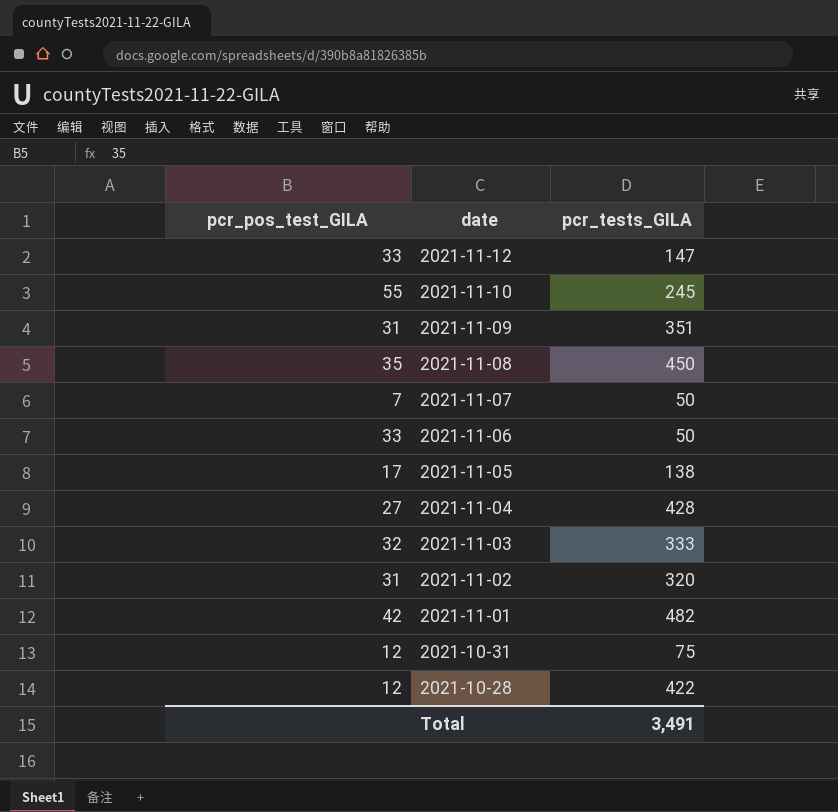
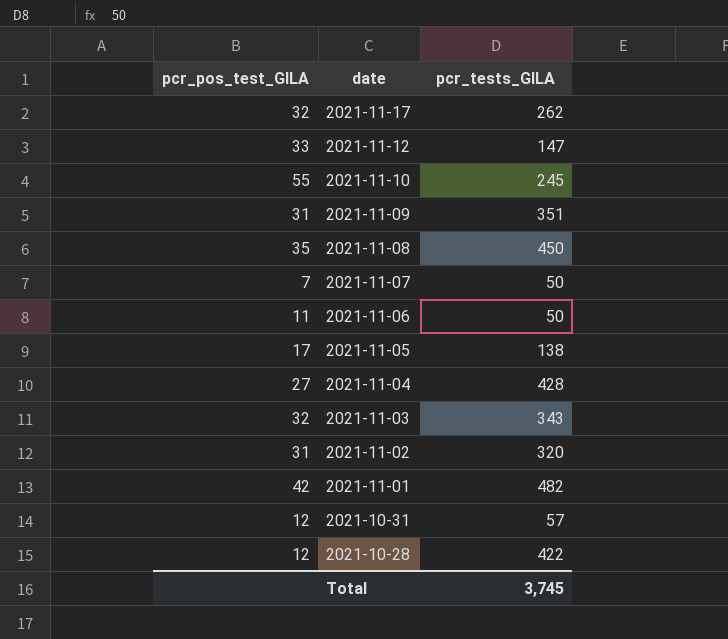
row 2021-11-17: none -> 32 | 262
2021-11-06 | pcr_pos_test_GILA: 33 -> 11
2021-11-03 | pcr_tests_GILA: 333 -> 343
2021-10-31 | pcr_tests_GILA: 75 -> 57
Total | pcr_tests_GILA: 3,491 -> 3,745

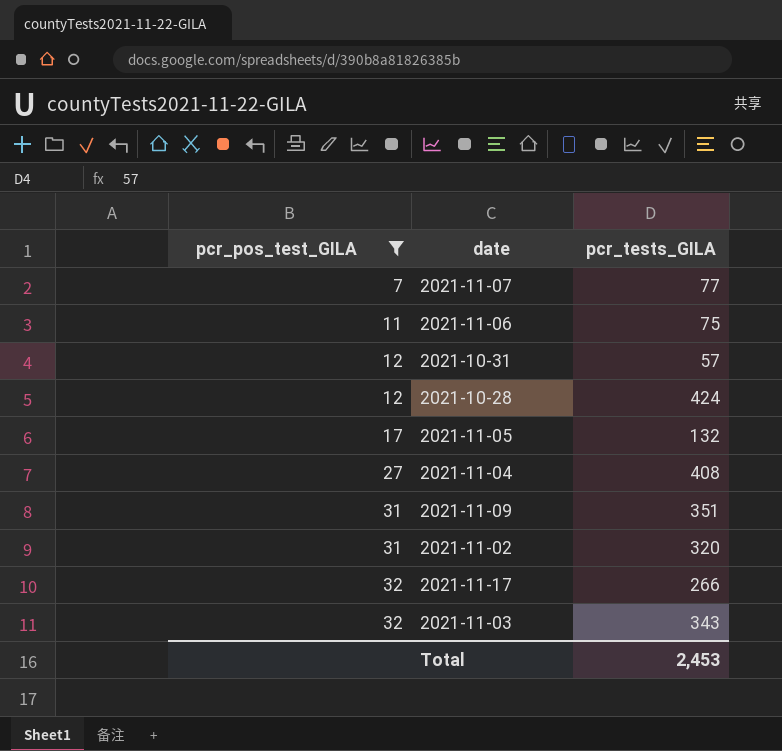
filter: none -> pcr_pos_test_GILA <= 32
row order: date descending -> pcr_pos_test_GILA ascending
2021-11-07 | pcr_tests_GILA: 50 -> 77
2021-11-06 | pcr_tests_GILA: 50 -> 75
2021-10-28 | pcr_tests_GILA: 422 -> 424
2021-11-05 | pcr_tests_GILA: 138 -> 132
2021-11-04 | pcr_tests_GILA: 428 -> 408
2021-11-17 | pcr_tests_GILA: 262 -> 266
Total | pcr_tests_GILA: 3,745 -> 2,453

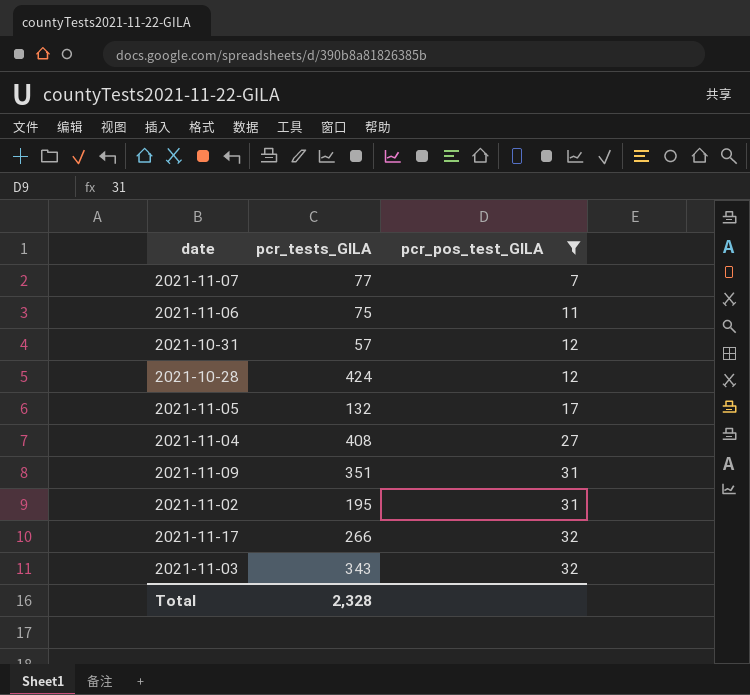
column pcr_pos_test_GILA | position: 1 -> 3
2021-11-02 | pcr_tests_GILA: 320 -> 195
Total | pcr_tests_GILA: 2,453 -> 2,328

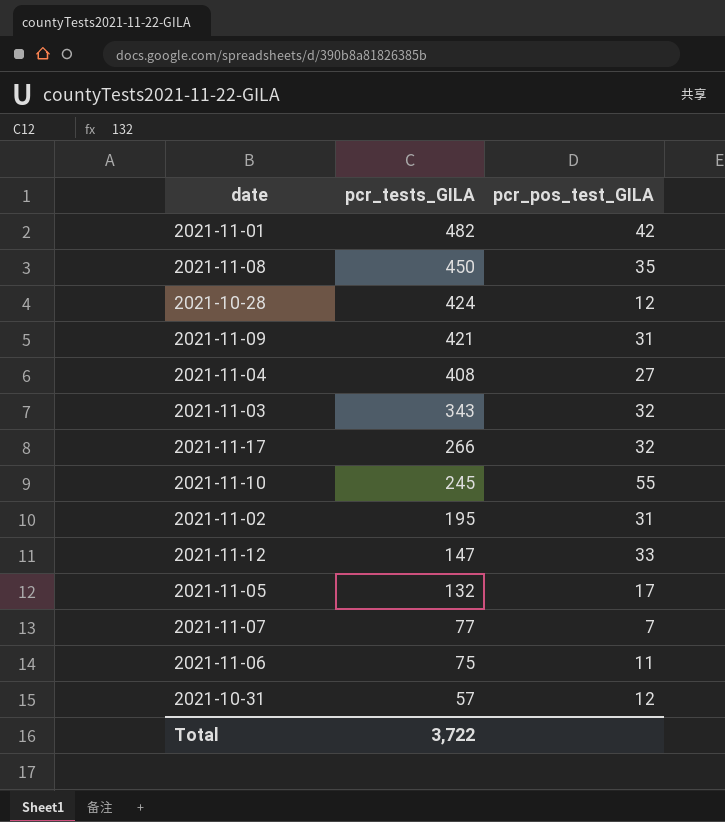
filter: pcr_pos_test_GILA <= 32 -> none
row order: pcr_pos_test_GILA ascending -> pcr_tests_GILA descending
2021-11-09 | pcr_tests_GILA: 351 -> 421
Total | pcr_tests_GILA: 2,328 -> 3,722

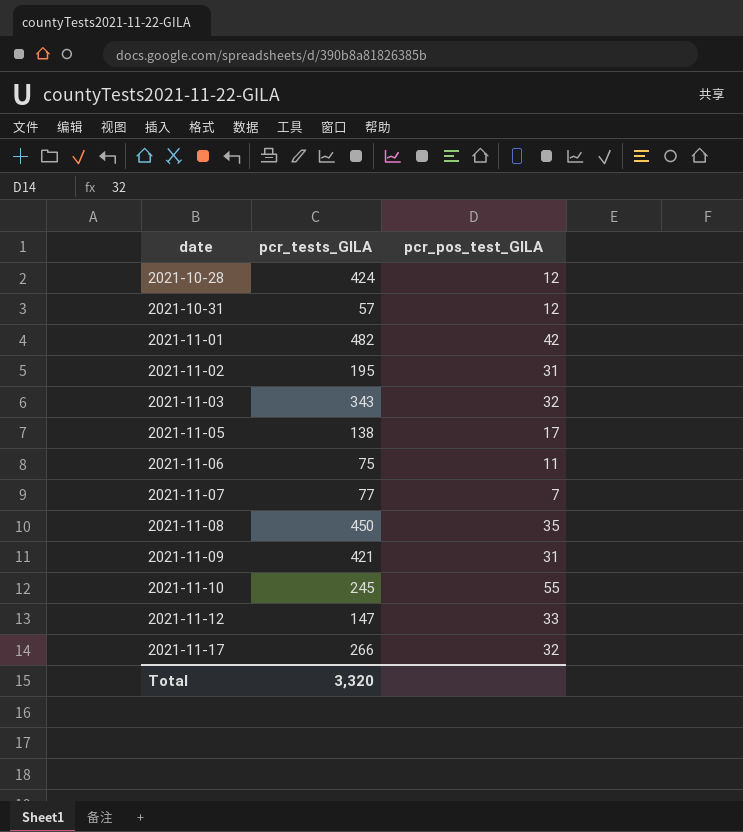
row order: pcr_tests_GILA descending -> date ascending
row 2021-11-04: 408 | 27 -> none
2021-11-05 | pcr_tests_GILA: 132 -> 138
Total | pcr_tests_GILA: 3,722 -> 3,320

